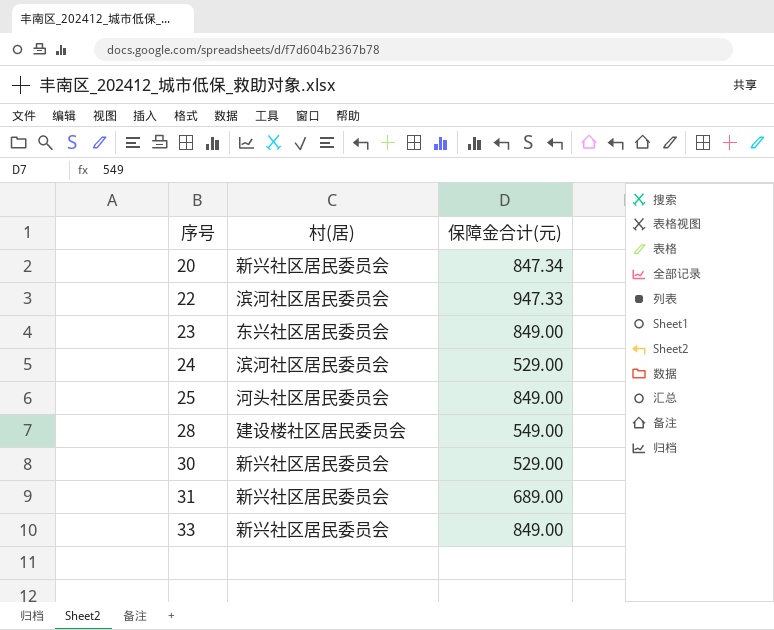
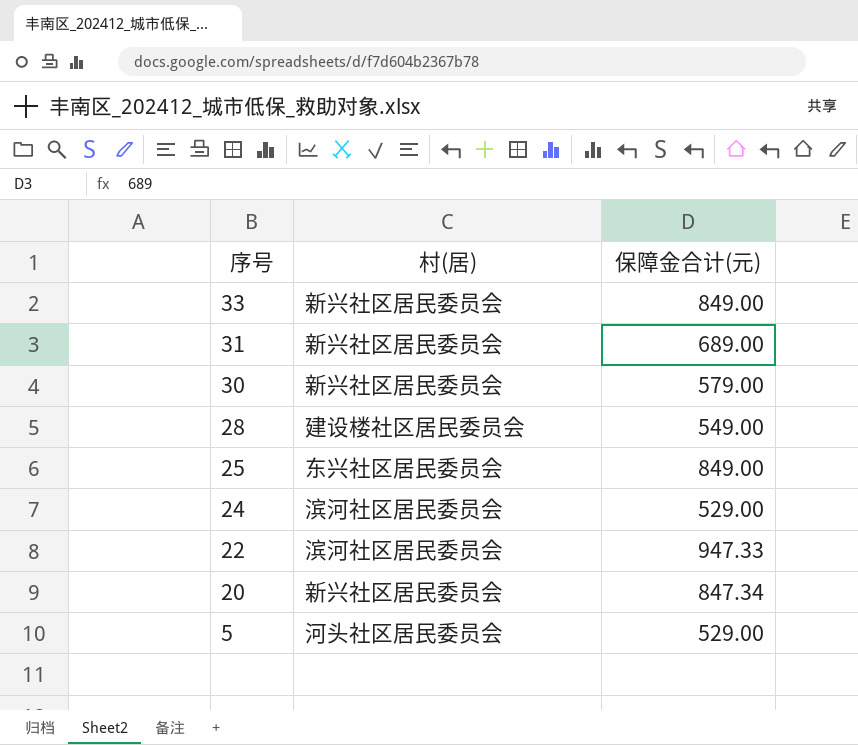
row order: 序号 ascending -> 序号 descending
row 23: 东兴社区居民委员会 | 849.00 -> none
30 | 保障金合计(元): 529.00 -> 579.00
25 | 村(居): 河头社区居民委员会 -> 东兴社区居民委员会
row 5: none -> 河头社区居民委员会 | 529.00

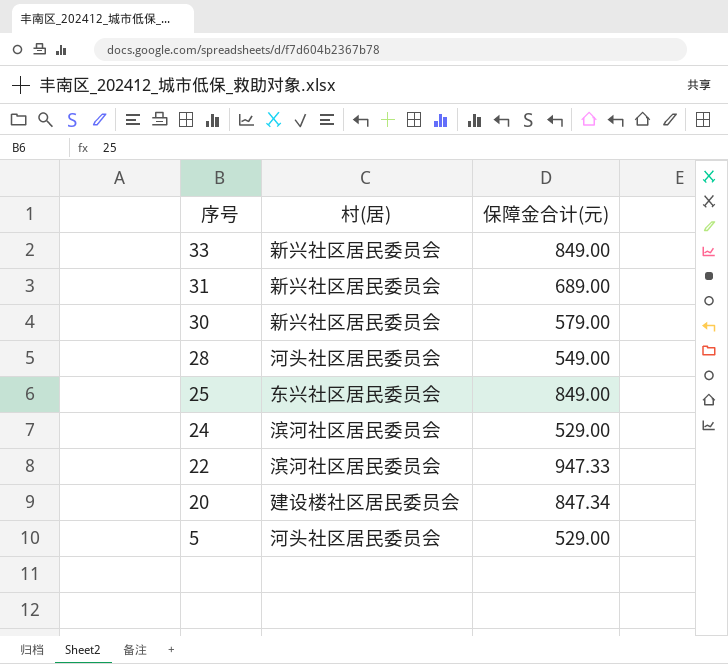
28 | 村(居): 建设楼社区居民委员会 -> 河头社区居民委员会
20 | 村(居): 新兴社区居民委员会 -> 建设楼社区居民委员会

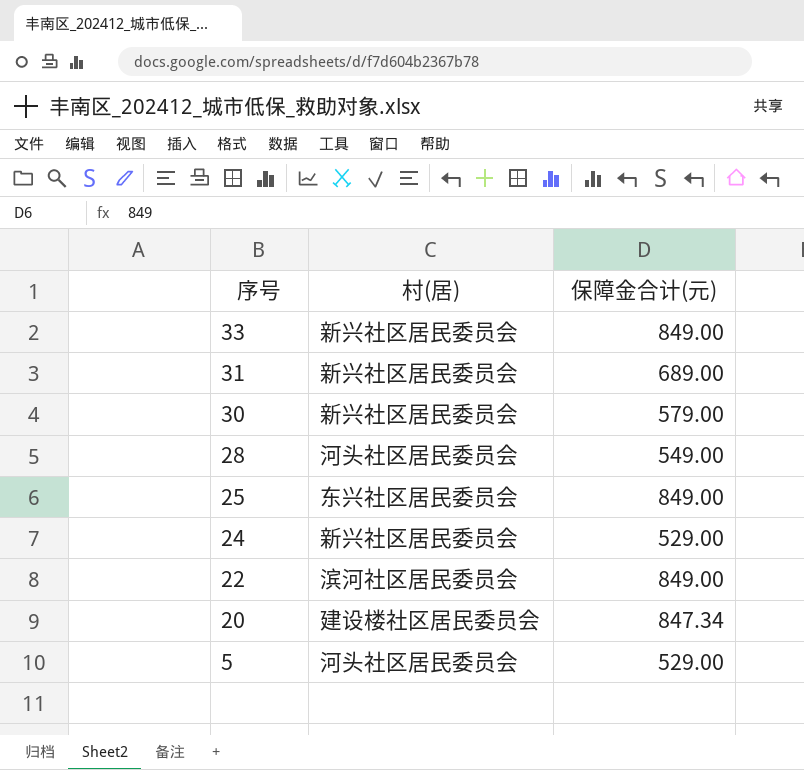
24 | 村(居): 滨河社区居民委员会 -> 新兴社区居民委员会
22 | 保障金合计(元): 947.33 -> 849.00

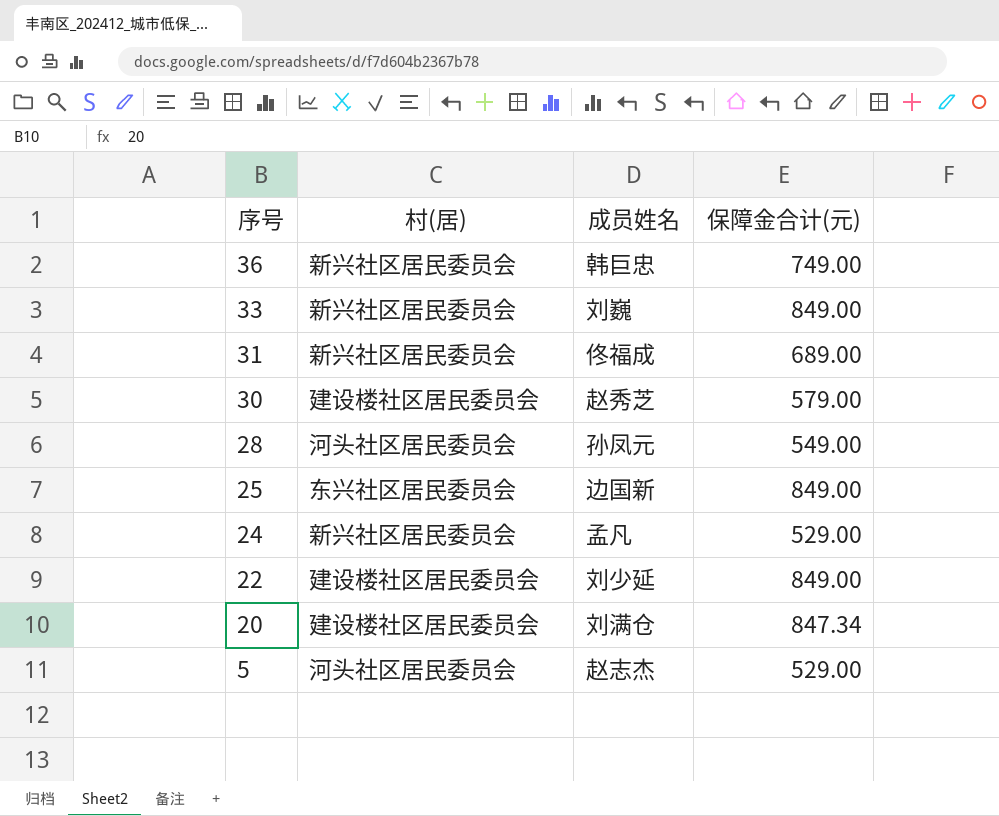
column 成员姓名 | position: none -> 3
row 36: none -> 新兴社区居民委员会 | 韩巨忠 | 749.00
30 | 村(居): 新兴社区居民委员会 -> 建设楼社区居民委员会
22 | 村(居): 滨河社区居民委员会 -> 建设楼社区居民委员会

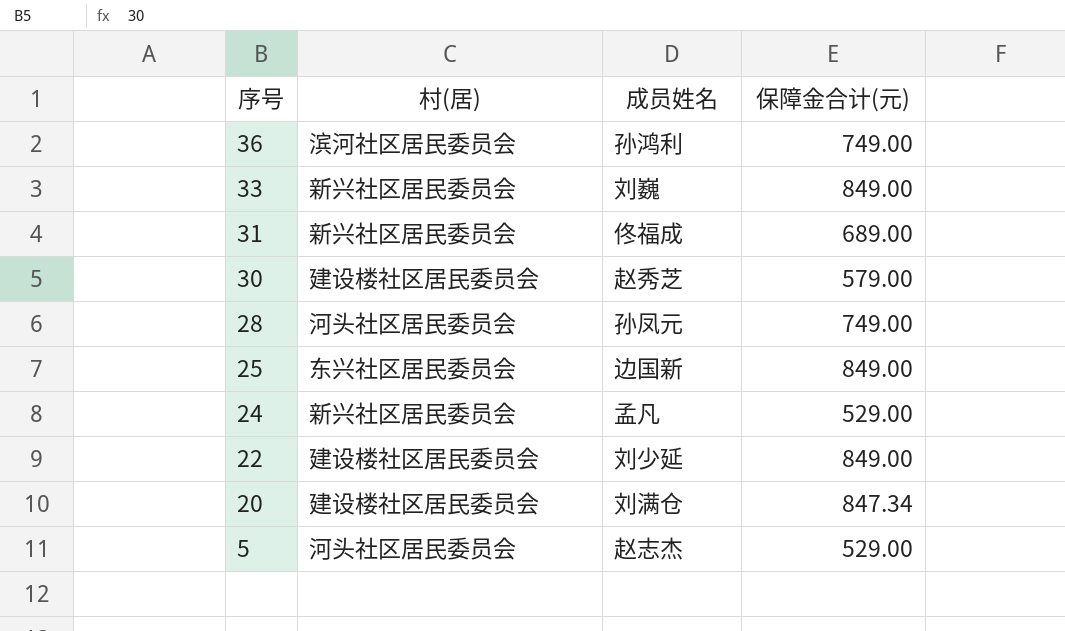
36 | 村(居): 新兴社区居民委员会 -> 滨河社区居民委员会
36 | 成员姓名: 韩巨忠 -> 孙鸿利
28 | 保障金合计(元): 549.00 -> 749.00

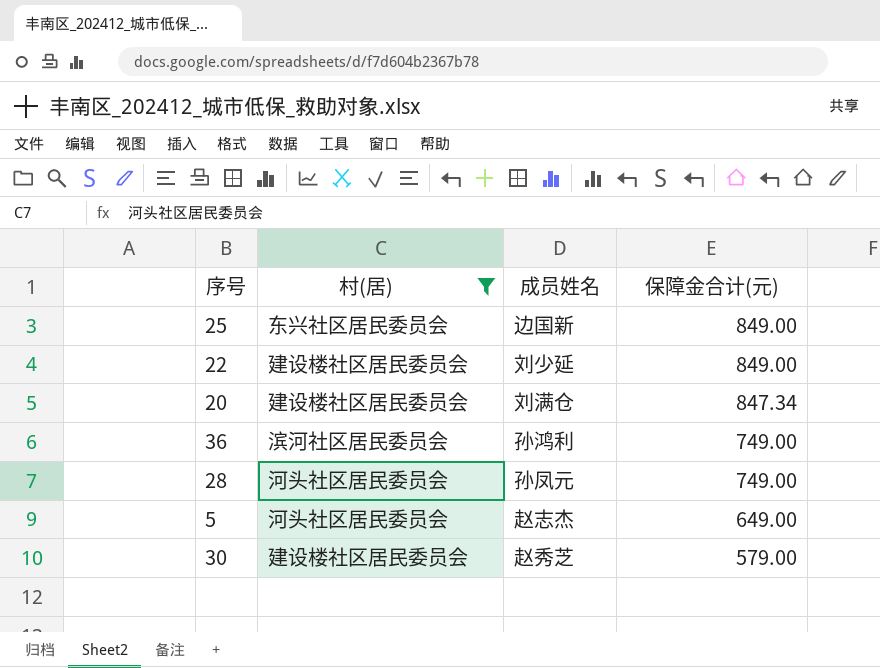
filter: none -> 村(居) != 新兴社区居民委员会
row order: 序号 descending -> 保障金合计(元) descending
5 | 保障金合计(元): 529.00 -> 649.00

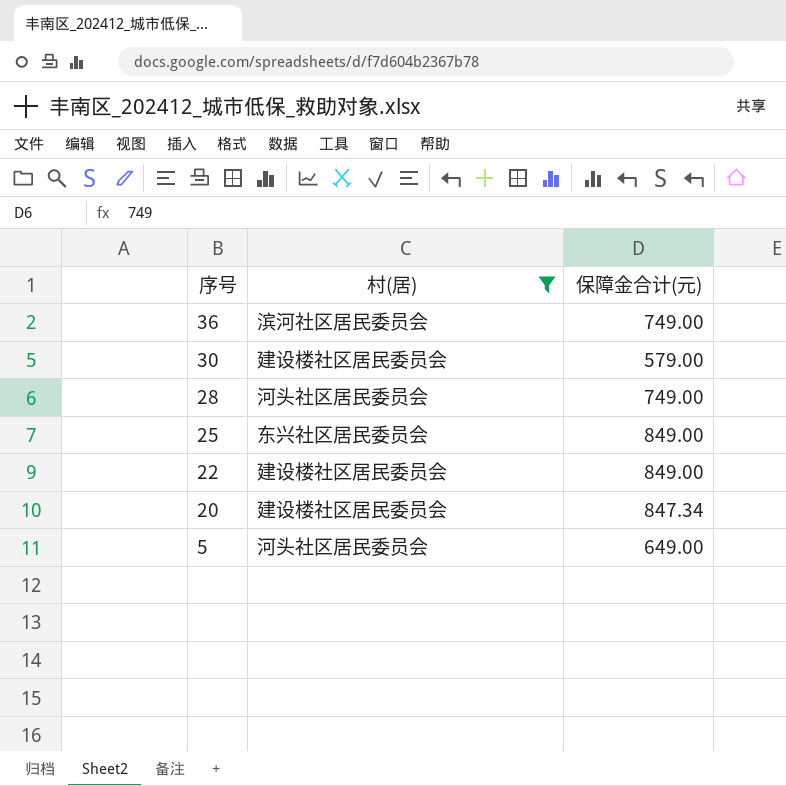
row order: 保障金合计(元) descending -> 序号 descending
column 成员姓名 | position: 3 -> none

